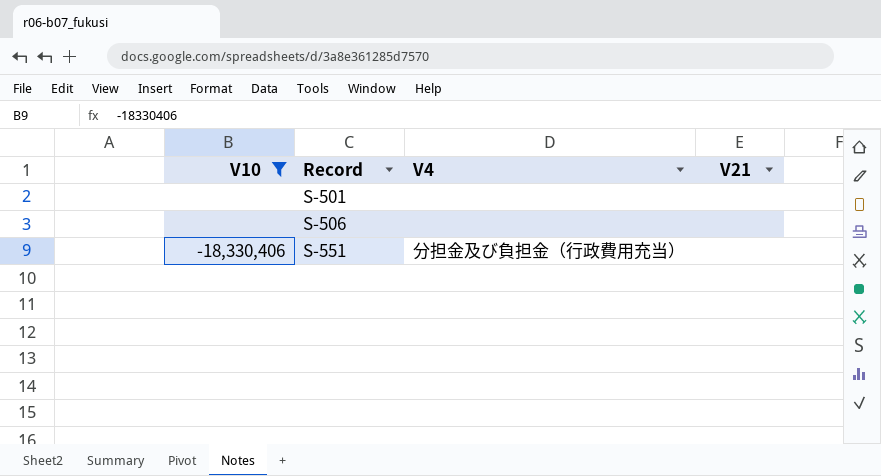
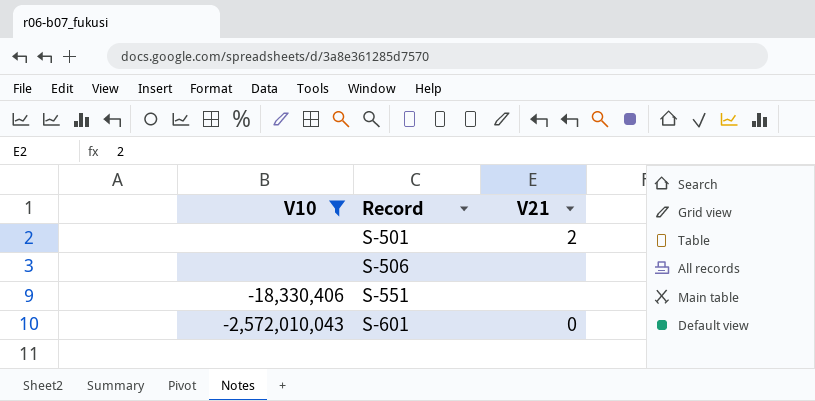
column V4 | position: 3 -> none
S-501 | V21: none -> 2
row S-601: none -> -2,572,010,043 | 0

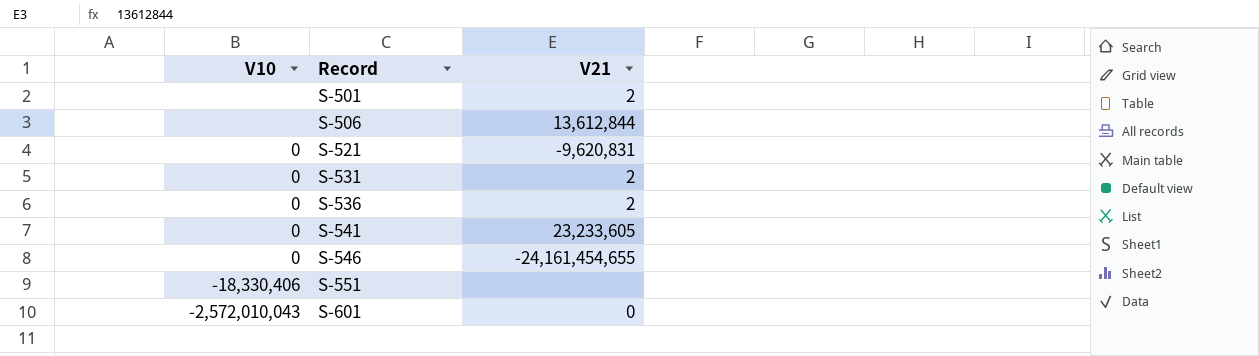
filter: V10 != 0 -> none
S-506 | V21: none -> 13,612,844

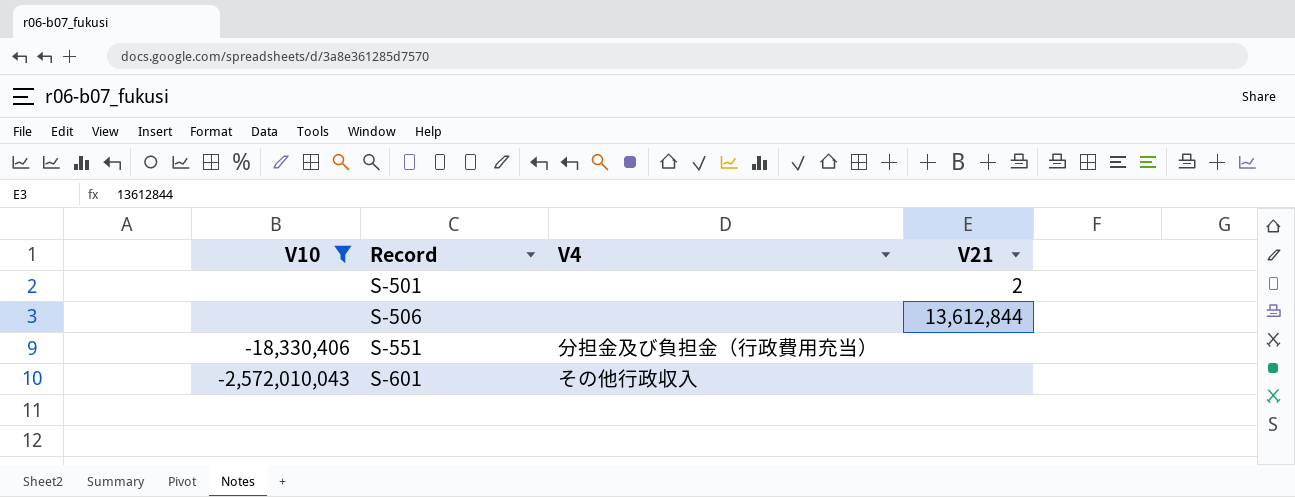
filter: none -> V10 != 0
column V4 | position: none -> 3
S-601 | V21: 0 -> none

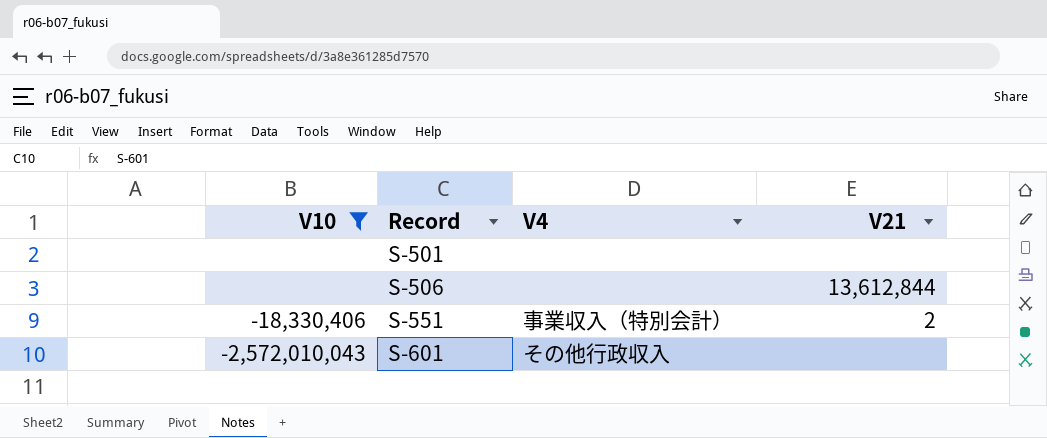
S-501 | V21: 2 -> none
S-551 | V4: 分担金及び負担金（行政費用充当） -> 事業収入（特別会計）
S-551 | V21: none -> 2

